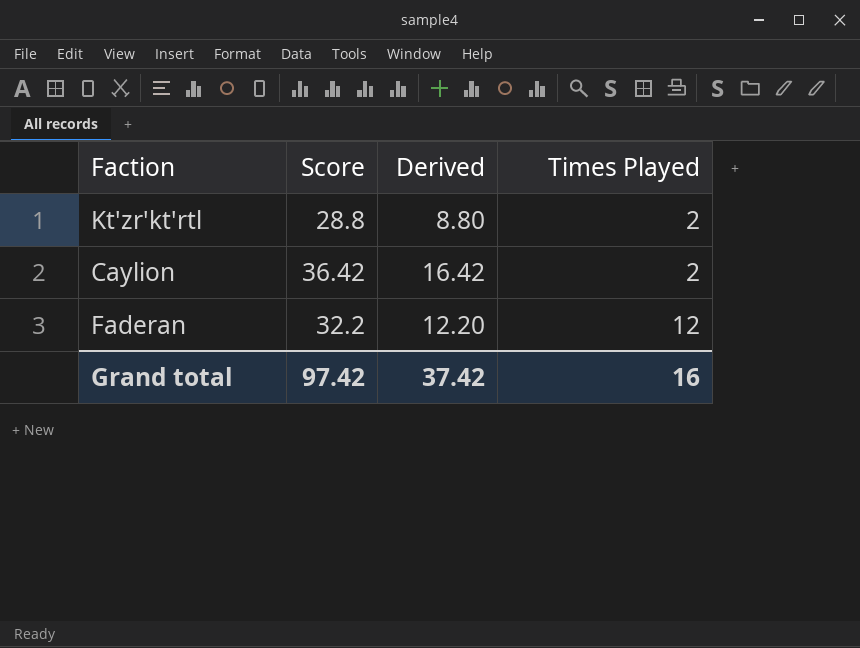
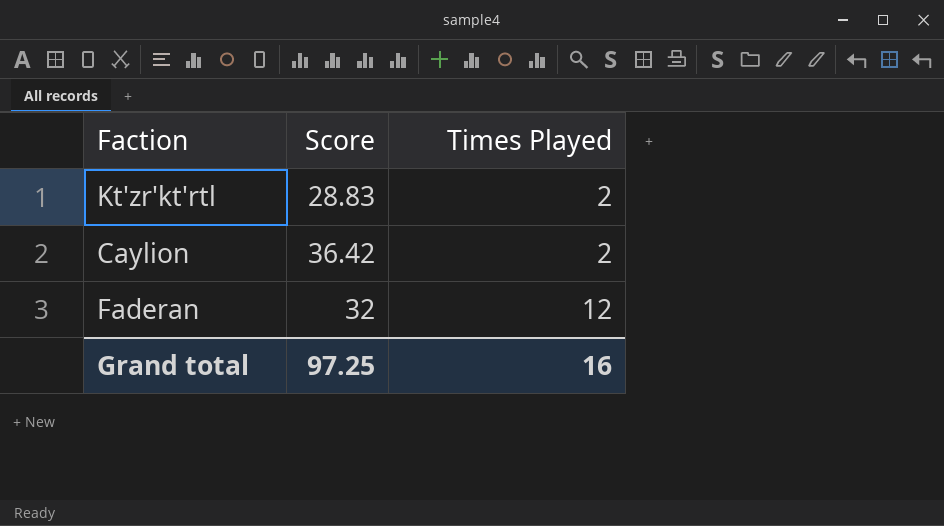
column Derived | formula: [Score] - 20 -> none
Kt'zr'kt'rtl | Score: 28.8 -> 28.83
Faderan | Score: 32.2 -> 32
Grand total | Score: 97.42 -> 97.25

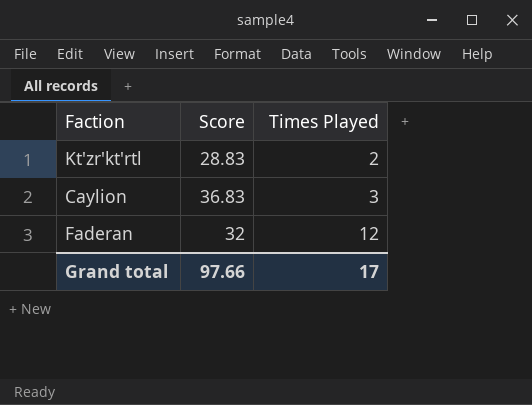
Caylion | Score: 36.42 -> 36.83
Caylion | Times Played: 2 -> 3
Grand total | Score: 97.25 -> 97.66
Grand total | Times Played: 16 -> 17

